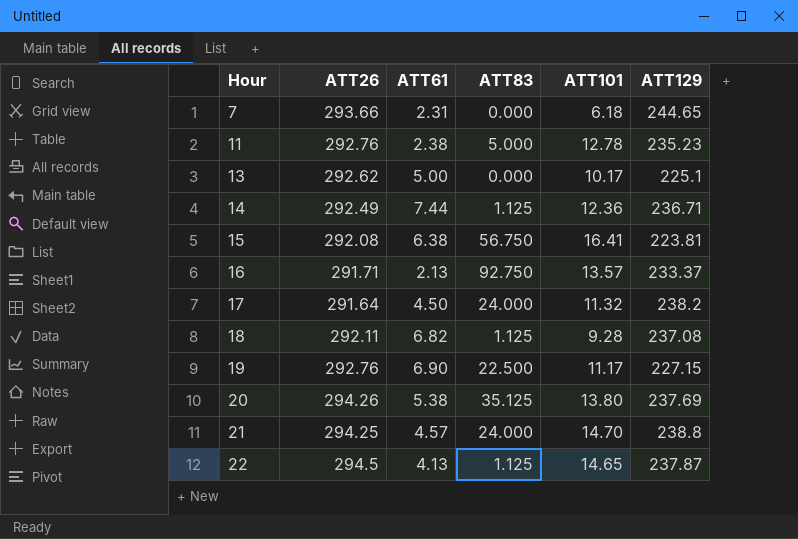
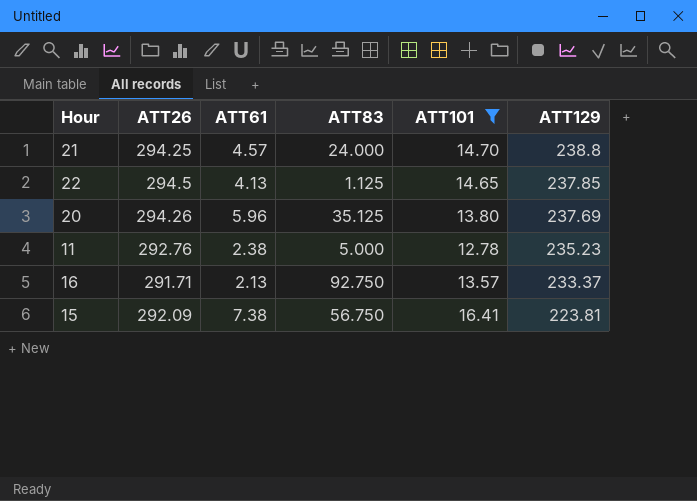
filter: none -> ATT101 >= 12.78
row order: Hour ascending -> ATT129 descending
22 | ATT129: 237.87 -> 237.85
20 | ATT61: 5.38 -> 5.96
15 | ATT26: 292.08 -> 292.09
15 | ATT61: 6.38 -> 7.38

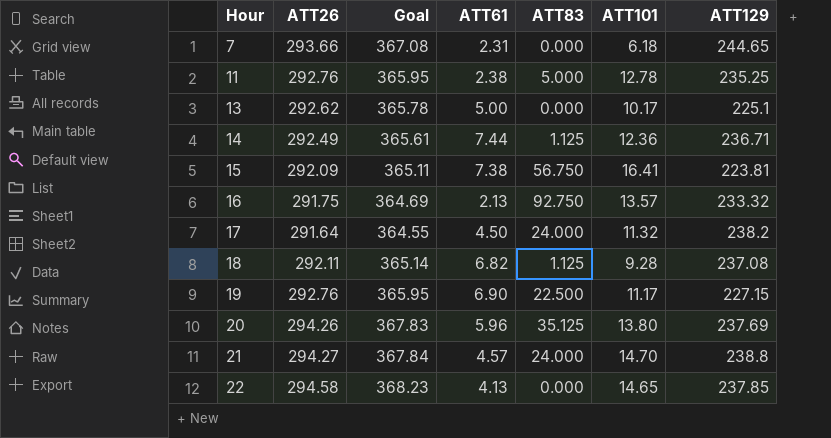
filter: ATT101 >= 12.78 -> none
row order: ATT129 descending -> Hour ascending
column Goal | formula: none -> [ATT26] * 1.25
11 | ATT129: 235.23 -> 235.25
16 | ATT26: 291.71 -> 291.75
16 | ATT129: 233.37 -> 233.32
21 | ATT26: 294.25 -> 294.27
22 | ATT26: 294.5 -> 294.58
22 | ATT83: 1.125 -> 0.000

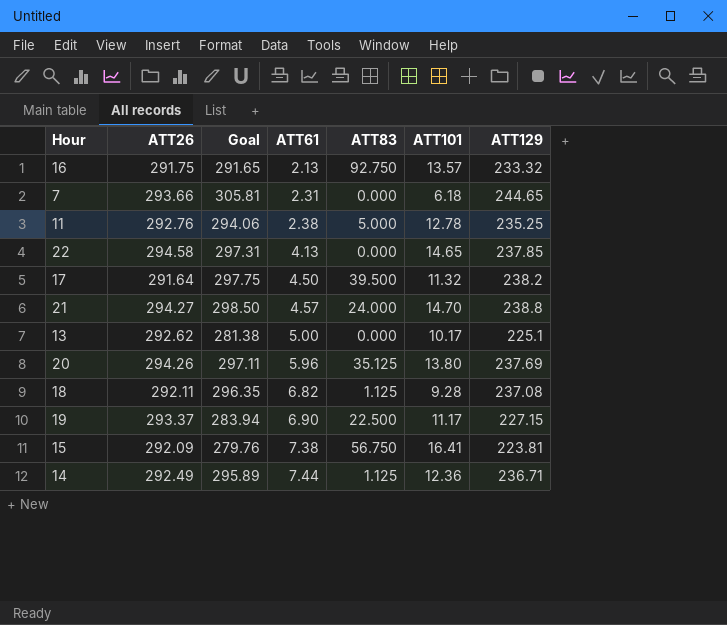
row order: Hour ascending -> ATT61 ascending
column Goal | formula: [ATT26] * 1.25 -> [ATT129] * 1.25
17 | ATT83: 24.000 -> 39.500
19 | ATT26: 292.76 -> 293.37

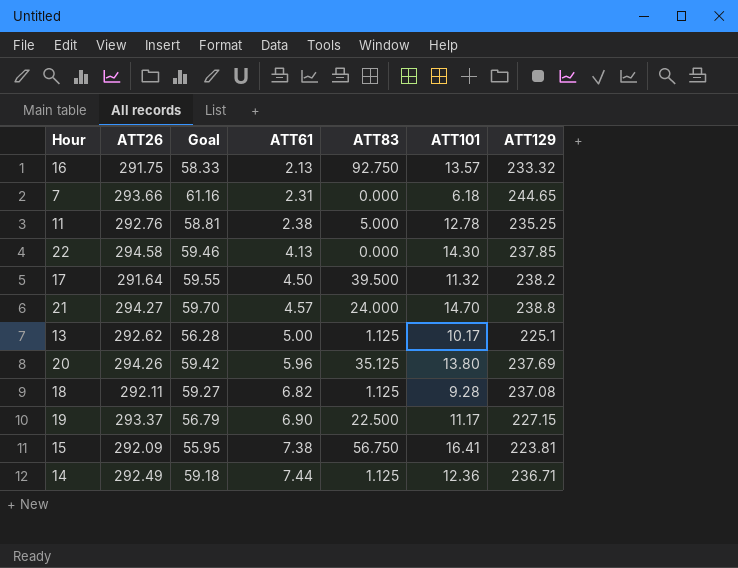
column Goal | formula: [ATT129] * 1.25 -> [ATT129] * 0.25
22 | ATT101: 14.65 -> 14.30
13 | ATT83: 0.000 -> 1.125

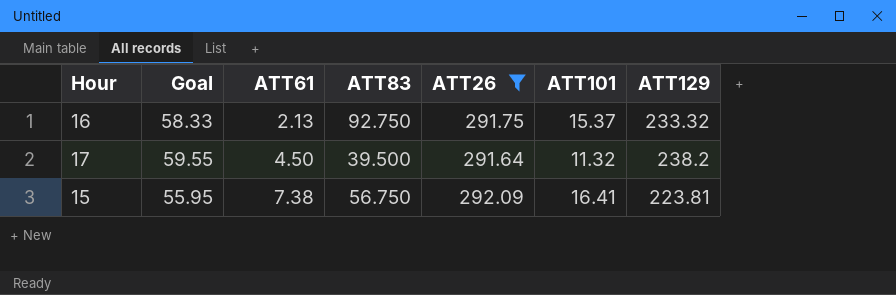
filter: none -> ATT26 <= 292.09
column ATT26 | position: 2 -> 5
16 | ATT101: 13.57 -> 15.37

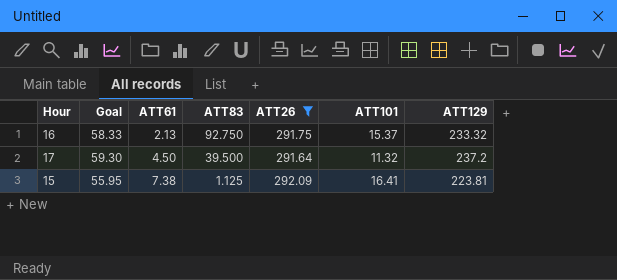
17 | Goal: 59.55 -> 59.30
17 | ATT129: 238.2 -> 237.2
15 | ATT83: 56.750 -> 1.125

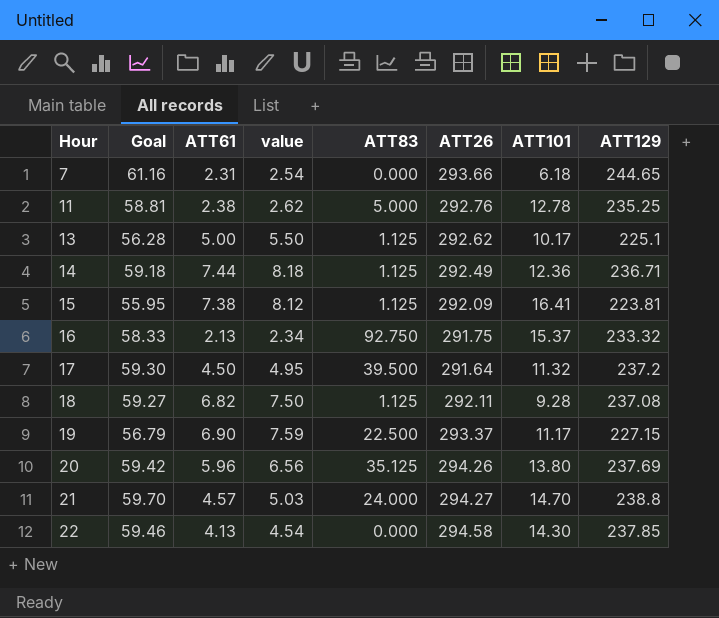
filter: ATT26 <= 292.09 -> none
row order: ATT61 ascending -> Hour ascending
column value | formula: none -> [ATT61] * 1.1

